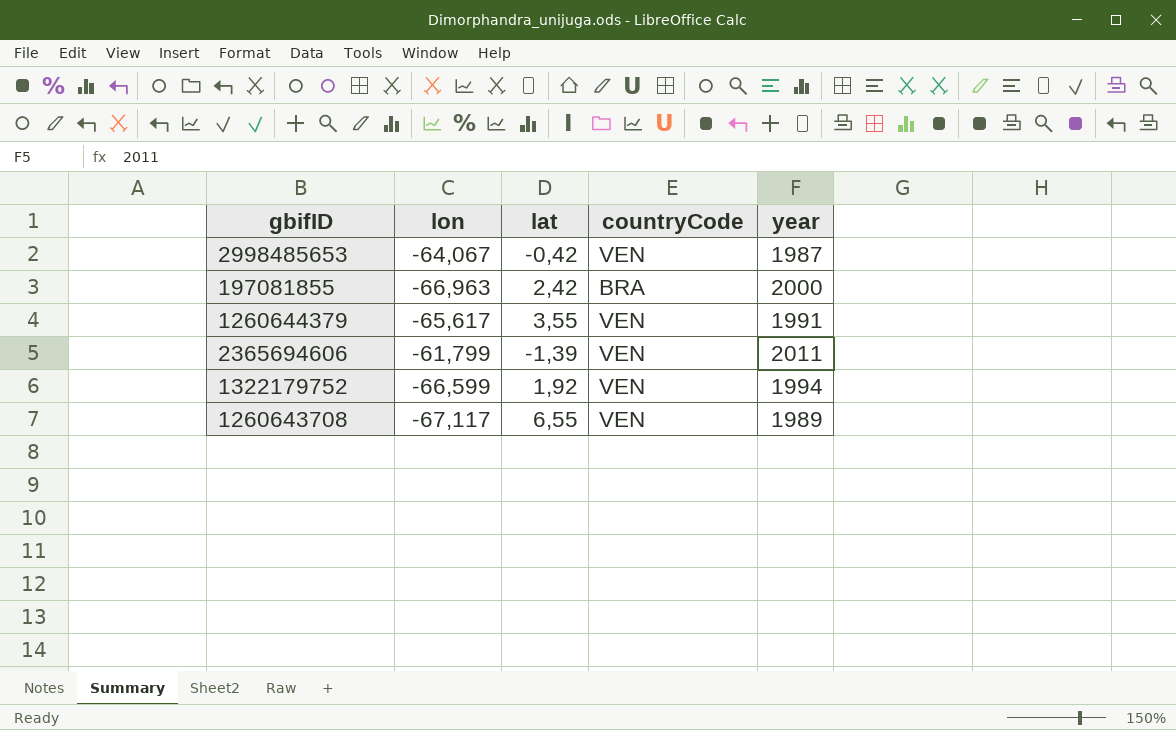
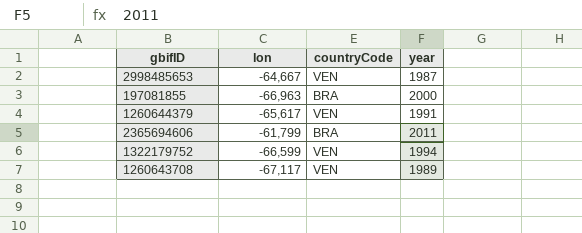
column lat | position: 3 -> none
2998485653 | lon: -64,067 -> -64,667
2365694606 | countryCode: VEN -> BRA

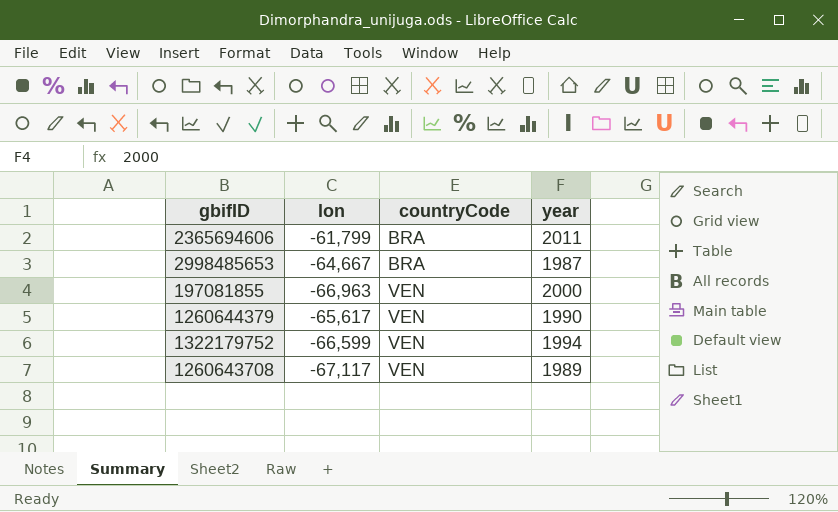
row order: none -> countryCode ascending
2998485653 | countryCode: VEN -> BRA
197081855 | countryCode: BRA -> VEN
1260644379 | year: 1991 -> 1990

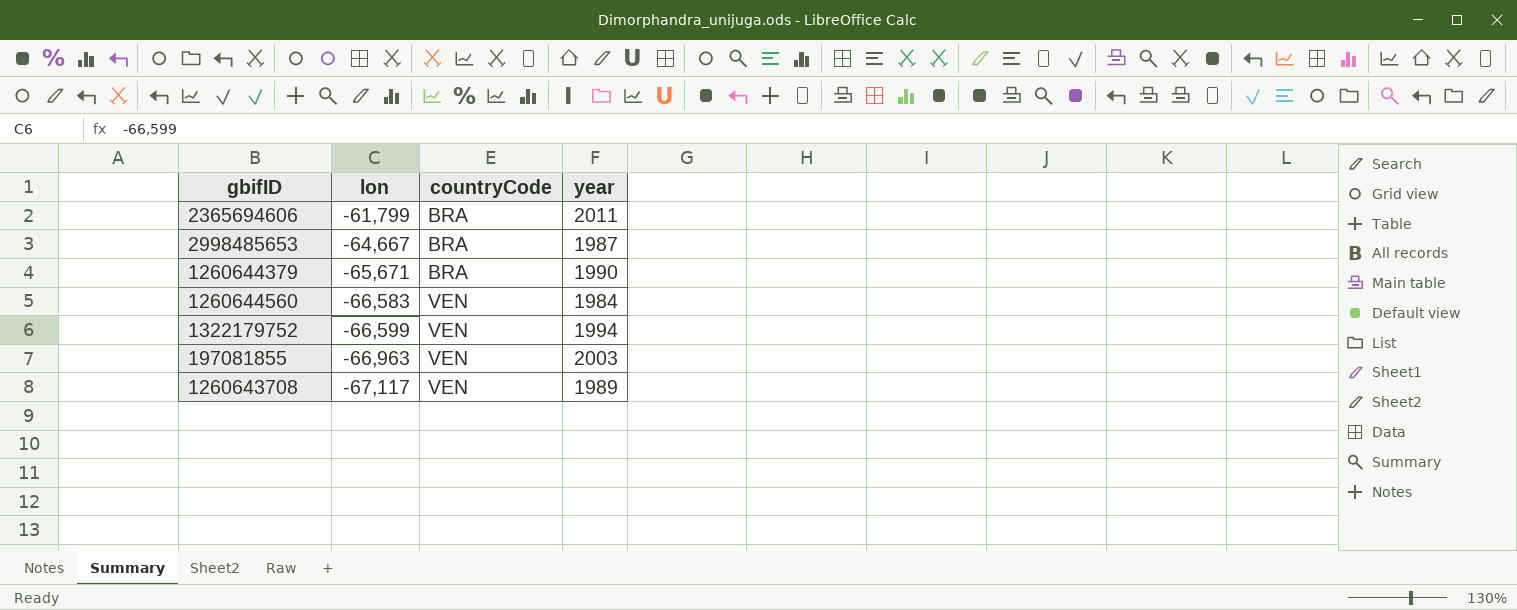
row order: countryCode ascending -> lon descending
1260644379 | lon: -65,617 -> -65,671
1260644379 | countryCode: VEN -> BRA
row 1260644560: none -> -66,583 | VEN | 1984
197081855 | year: 2000 -> 2003

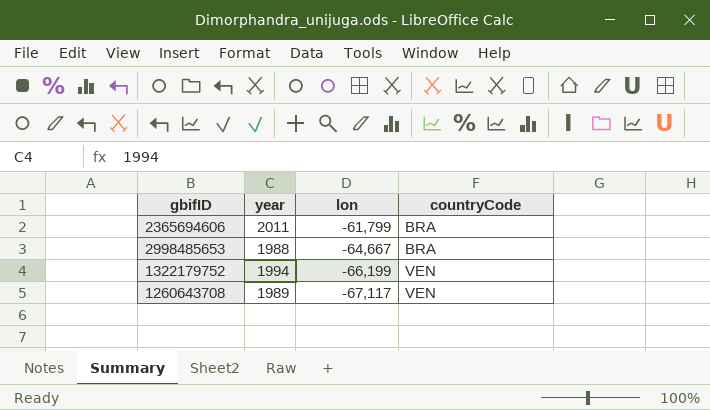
column year | position: 4 -> 2
row 1260644379: -65,671 | BRA | 1990 -> none
row 1260644560: -66,583 | VEN | 1984 -> none
row 197081855: -66,963 | VEN | 2003 -> none
2998485653 | year: 1987 -> 1988
1322179752 | lon: -66,599 -> -66,199

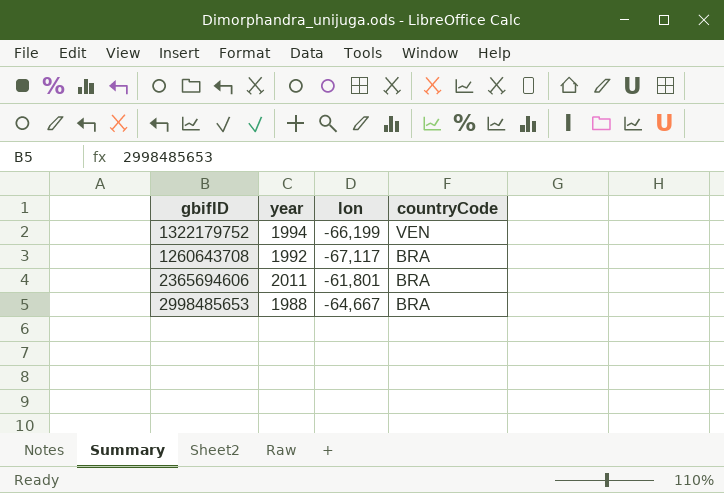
row order: lon descending -> countryCode descending
1260643708 | year: 1989 -> 1992
1260643708 | countryCode: VEN -> BRA
2365694606 | lon: -61,799 -> -61,801

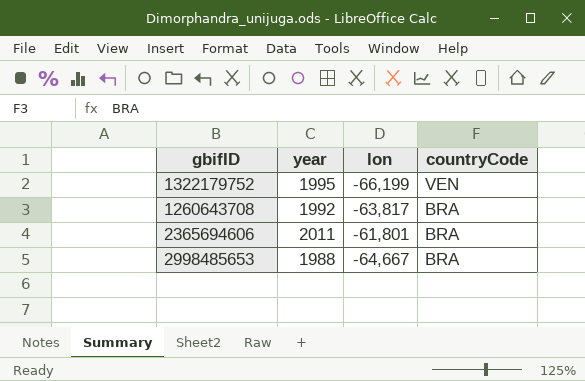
1322179752 | year: 1994 -> 1995
1260643708 | lon: -67,117 -> -63,817

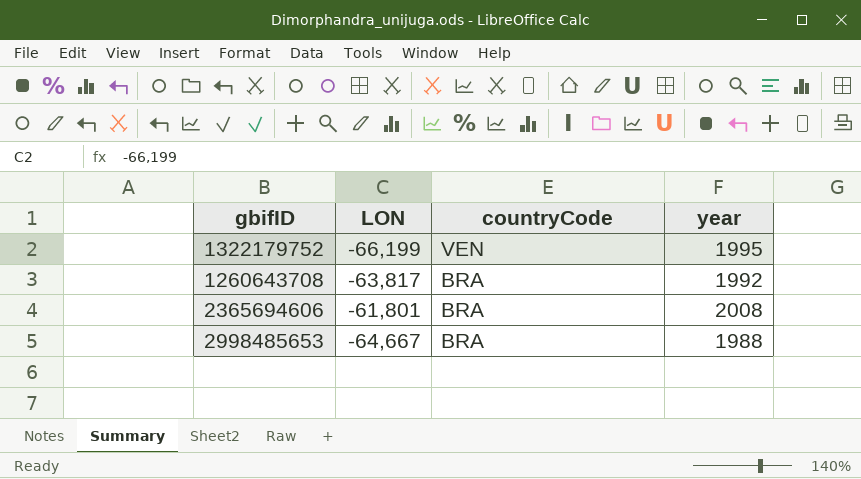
column name: lon -> LON
column year | position: 2 -> 4
2365694606 | year: 2011 -> 2008

